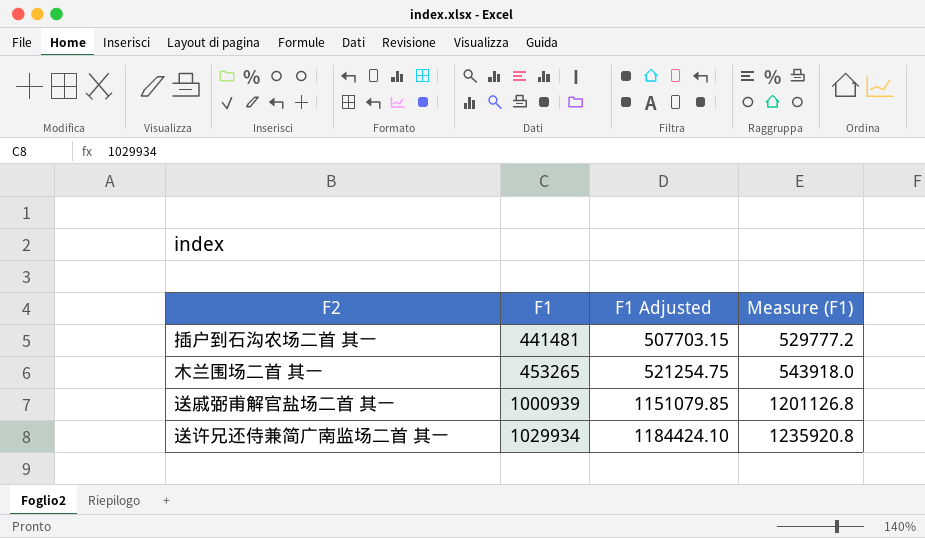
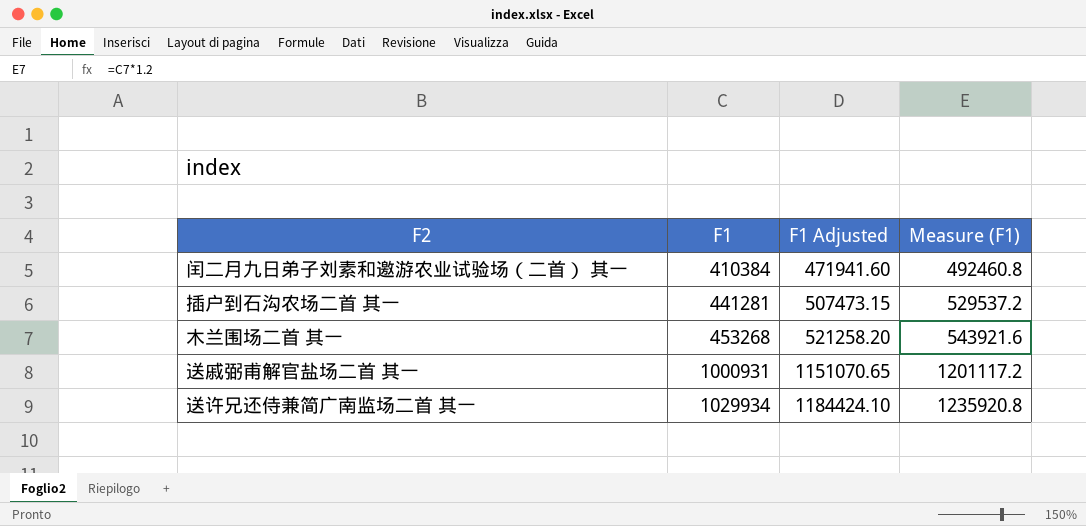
row 闰二月九日弟子刘素和邀游农业试验场（二首） 其一: none -> 410384 | 471941.60 | 492460.8
插户到石沟农场二首 其一 | F1: 441481 -> 441281
插户到石沟农场二首 其一 | F1 Adjusted: 507703.15 -> 507473.15
插户到石沟农场二首 其一 | Measure (F1): 529777.2 -> 529537.2
木兰围场二首 其一 | F1: 453265 -> 453268
木兰围场二首 其一 | F1 Adjusted: 521254.75 -> 521258.20
木兰围场二首 其一 | Measure (F1): 543918.0 -> 543921.6
送戚弼甫解官盐场二首 其一 | F1: 1000939 -> 1000931
送戚弼甫解官盐场二首 其一 | F1 Adjusted: 1151079.85 -> 1151070.65
送戚弼甫解官盐场二首 其一 | Measure (F1): 1201126.8 -> 1201117.2

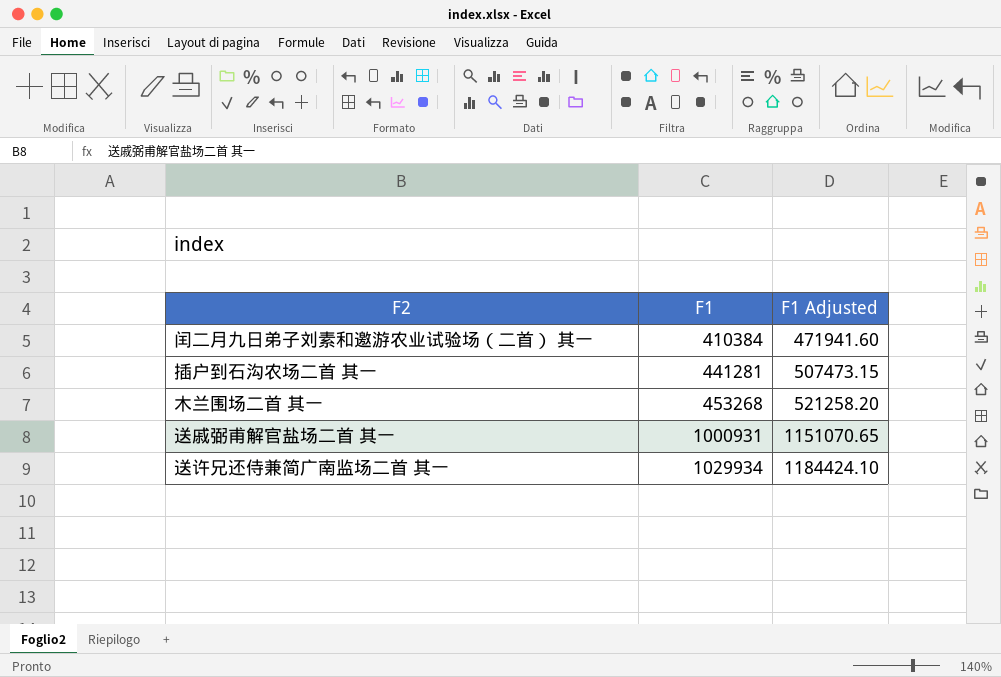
column Measure (F1) | formula: [F1] * 1.2 -> none

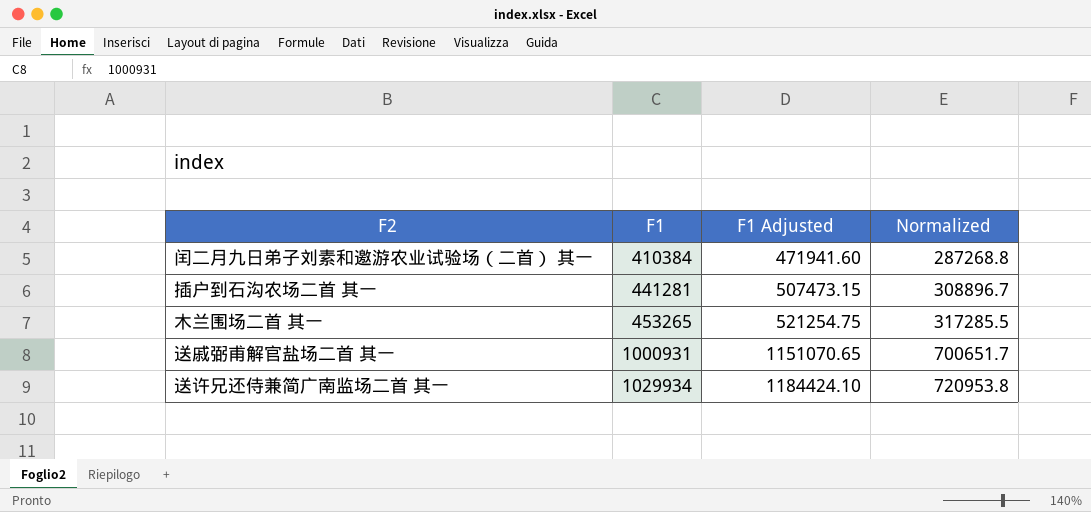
column Normalized | formula: none -> [F1] * 0.7
木兰围场二首 其一 | F1: 453268 -> 453265
木兰围场二首 其一 | F1 Adjusted: 521258.20 -> 521254.75

